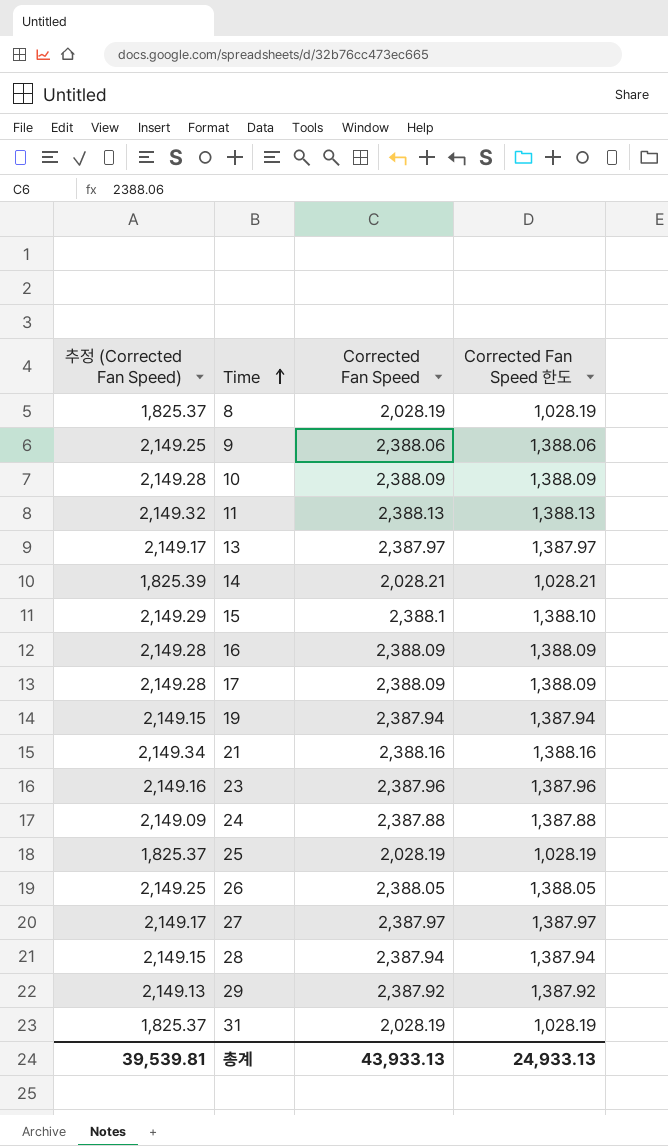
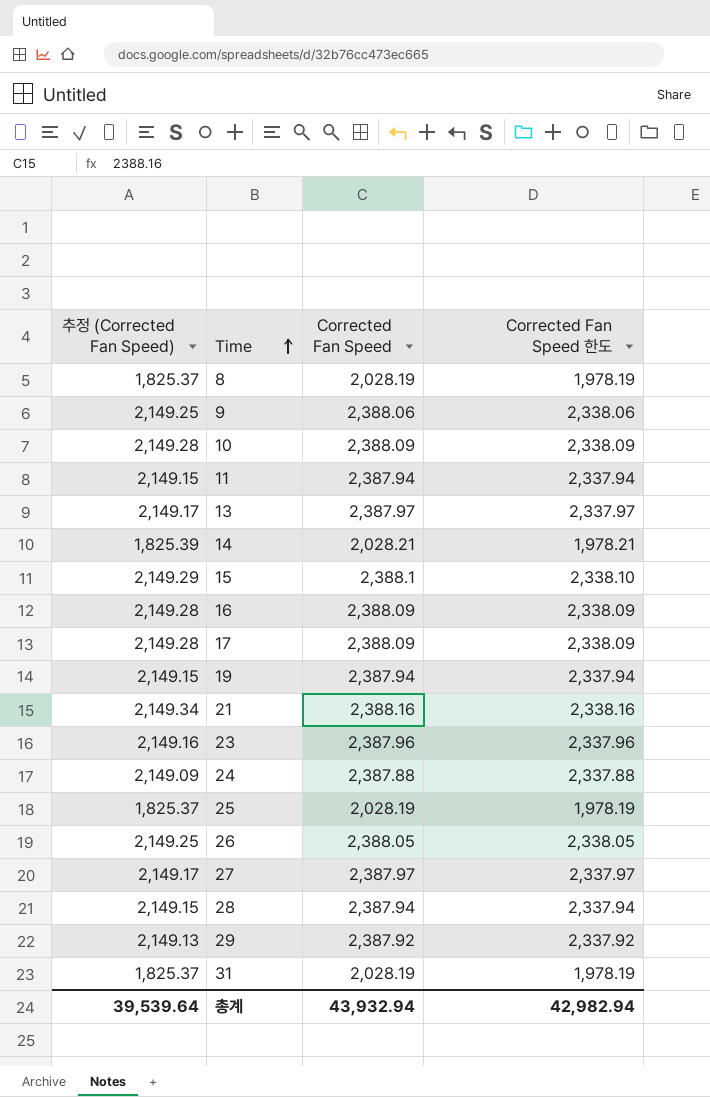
column Corrected Fan Speed 한도 | formula: [Corrected Fan Speed] - 1000 -> [Corrected Fan Speed] - 50
11 | 추정 (Corrected Fan Speed): 2,149.32 -> 2,149.15
11 | Corrected Fan Speed: 2,388.13 -> 2,387.94
총계 | 추정 (Corrected Fan Speed): 39,539.81 -> 39,539.64
총계 | Corrected Fan Speed: 43,933.13 -> 43,932.94
총계 | Corrected Fan Speed 한도: 24,933.13 -> 42,982.94

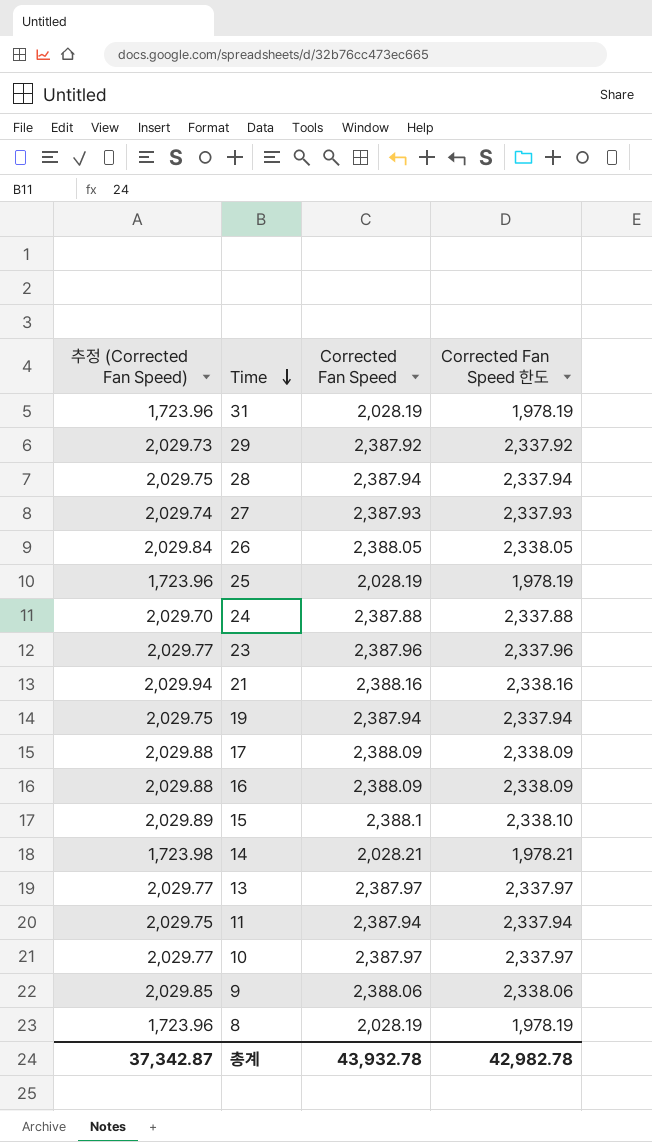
row order: Time ascending -> Time descending
column 추정 (Corrected Fan Speed) | formula: [Corrected Fan Speed] * 0.9 -> [Corrected Fan Speed] * 0.85
27 | Corrected Fan Speed: 2,387.97 -> 2,387.93
27 | Corrected Fan Speed 한도: 2,337.97 -> 2,337.93
10 | Corrected Fan Speed: 2,388.09 -> 2,387.97
10 | Corrected Fan Speed 한도: 2,338.09 -> 2,337.97
총계 | 추정 (Corrected Fan Speed): 39,539.64 -> 37,342.87
총계 | Corrected Fan Speed: 43,932.94 -> 43,932.78
총계 | Corrected Fan Speed 한도: 42,982.94 -> 42,982.78

